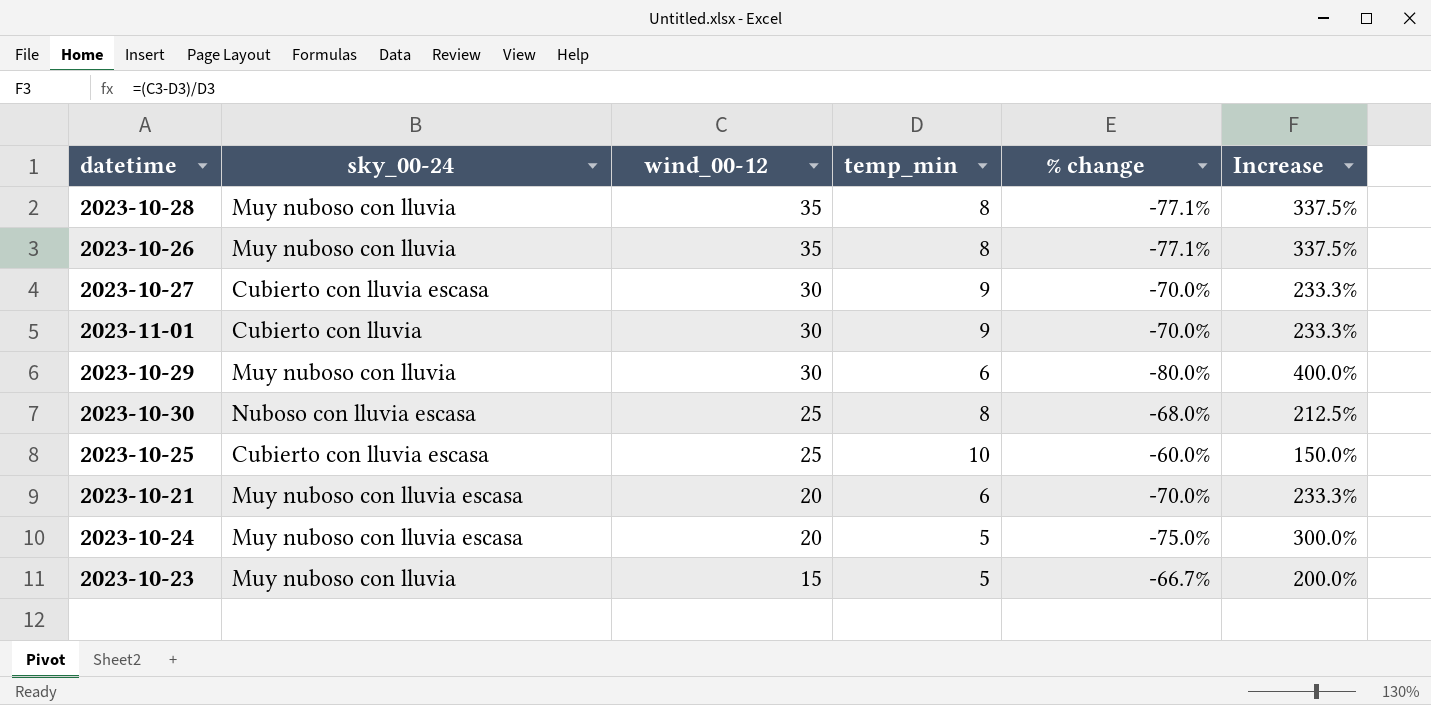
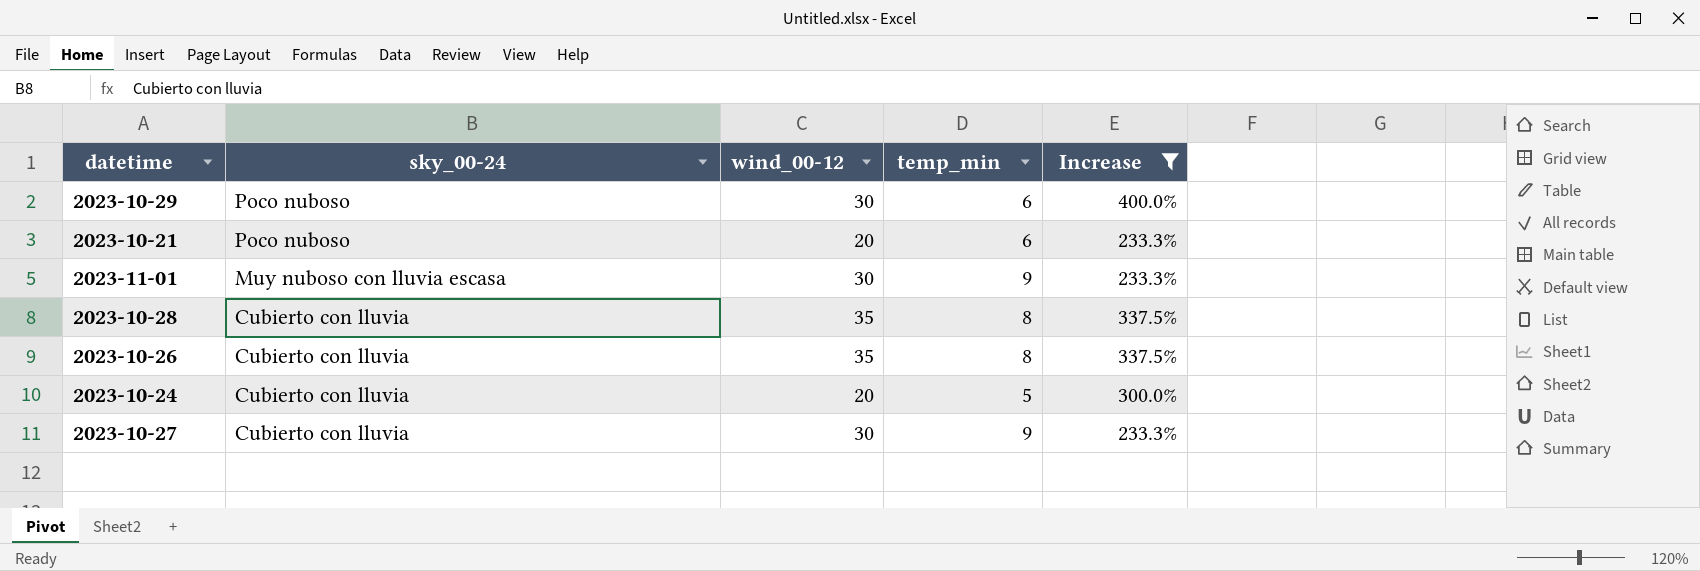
filter: none -> Increase >= 233.3%
row order: wind_00-12 descending -> sky_00-24 descending
column % change | formula: ([temp_min] - [wind_00-12]) / [wind_00-12] -> none
2023-10-29 | sky_00-24: Muy nuboso con lluvia -> Poco nuboso
2023-10-21 | sky_00-24: Muy nuboso con lluvia escasa -> Poco nuboso
2023-11-01 | sky_00-24: Cubierto con lluvia -> Muy nuboso con lluvia escasa
2023-10-28 | sky_00-24: Muy nuboso con lluvia -> Cubierto con lluvia
2023-10-26 | sky_00-24: Muy nuboso con lluvia -> Cubierto con lluvia
2023-10-24 | sky_00-24: Muy nuboso con lluvia escasa -> Cubierto con lluvia
2023-10-27 | sky_00-24: Cubierto con lluvia escasa -> Cubierto con lluvia

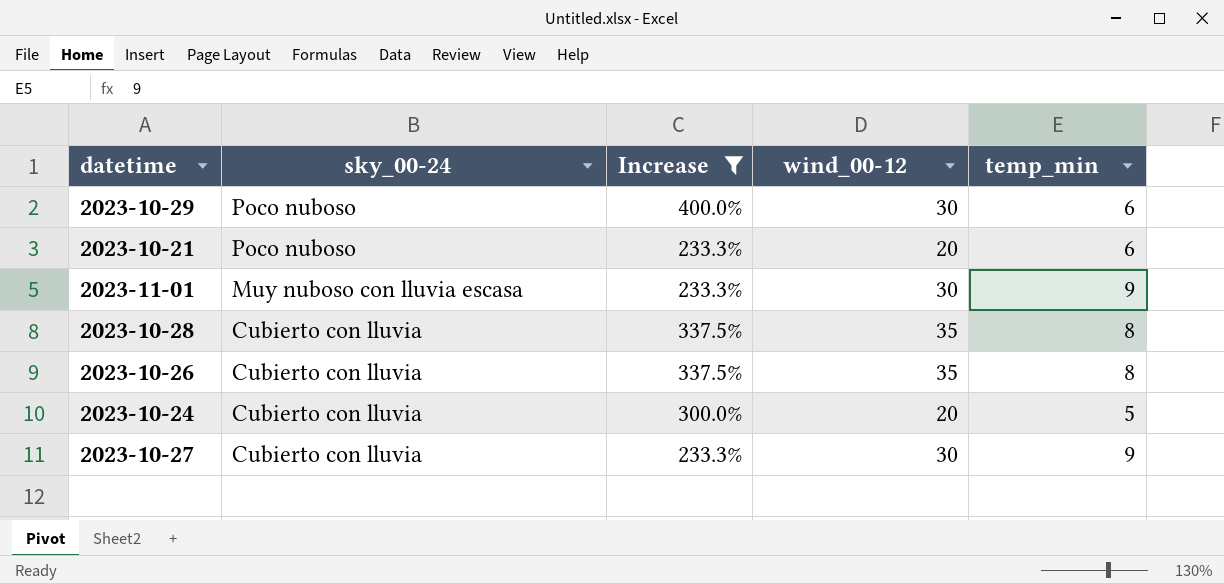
column Increase | position: 5 -> 3

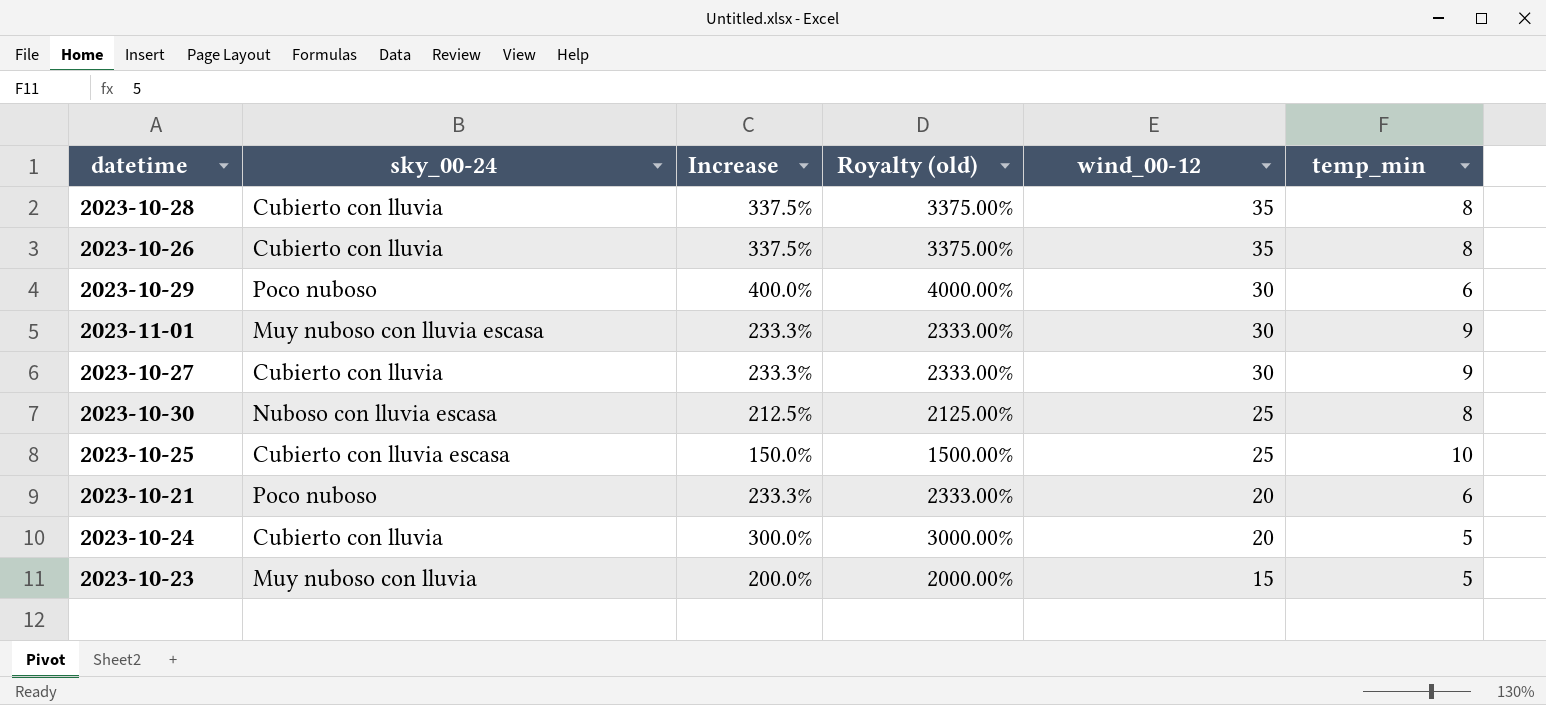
filter: Increase >= 233.3% -> none
row order: sky_00-24 descending -> wind_00-12 descending
column Royalty (old) | formula: none -> [Increase] * 10

